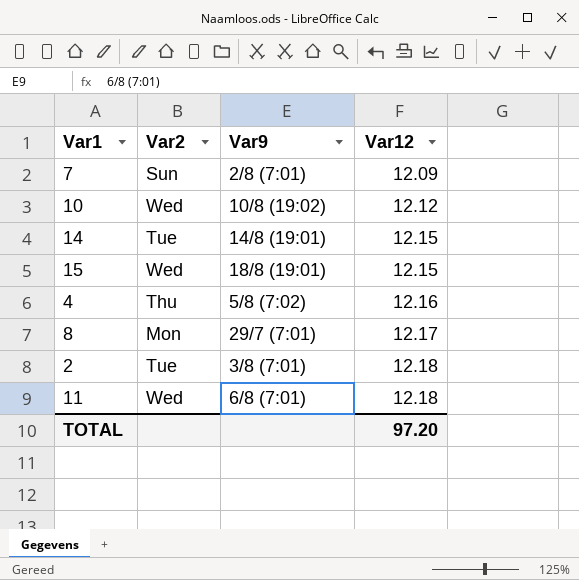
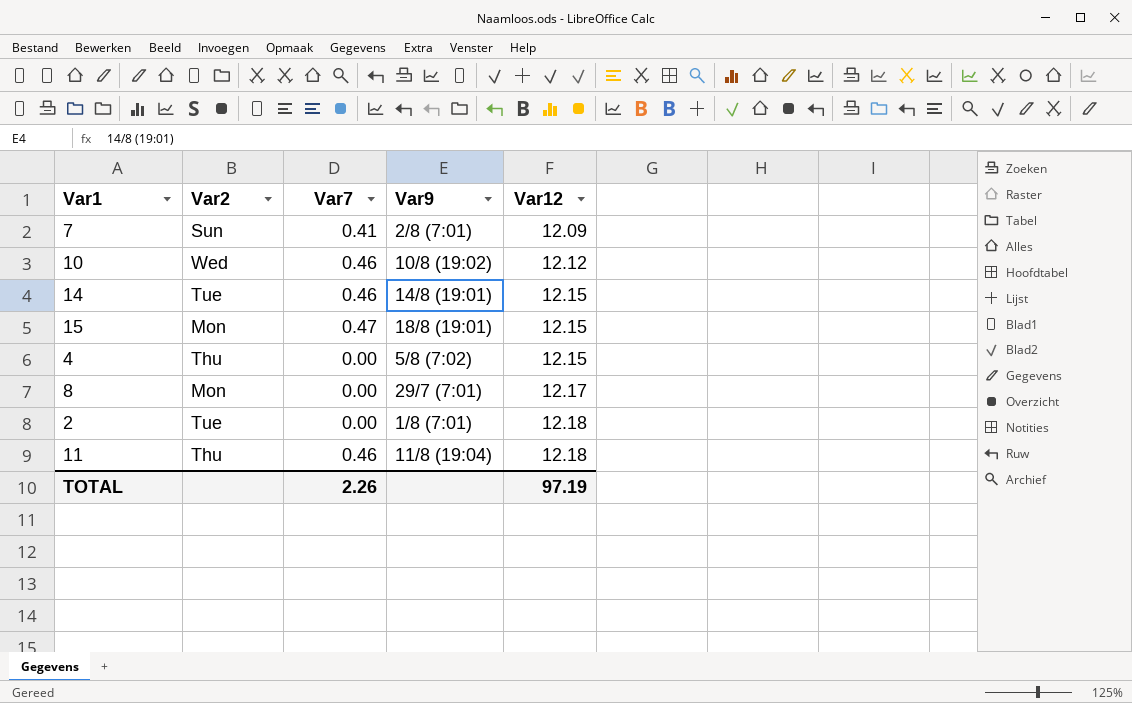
column Var7 | position: none -> 3
15 | Var2: Wed -> Mon
4 | Var12: 12.16 -> 12.15
2 | Var9: 3/8 (7:01) -> 1/8 (7:01)
11 | Var2: Wed -> Thu
11 | Var9: 6/8 (7:01) -> 11/8 (19:04)
TOTAL | Var12: 97.20 -> 97.19

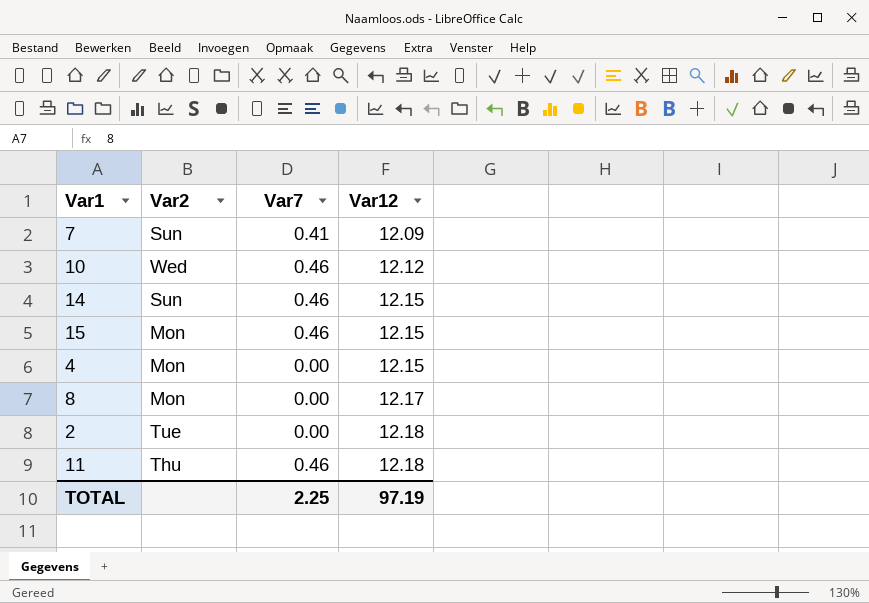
column Var9 | position: 4 -> none
14 | Var2: Tue -> Sun
15 | Var7: 0.47 -> 0.46
4 | Var2: Thu -> Mon
TOTAL | Var7: 2.26 -> 2.25

